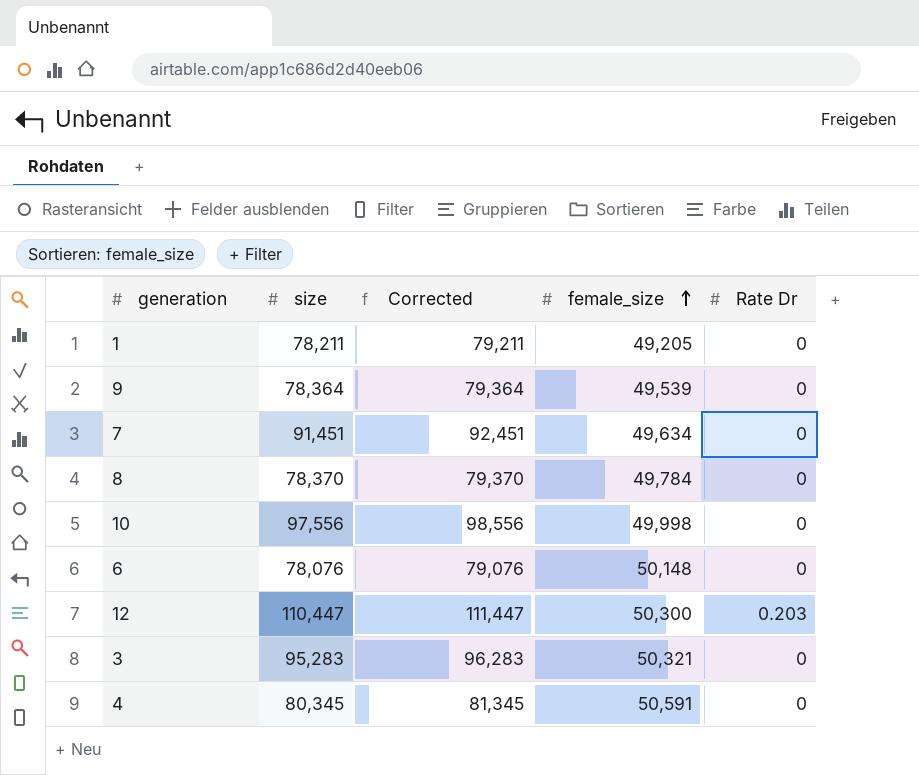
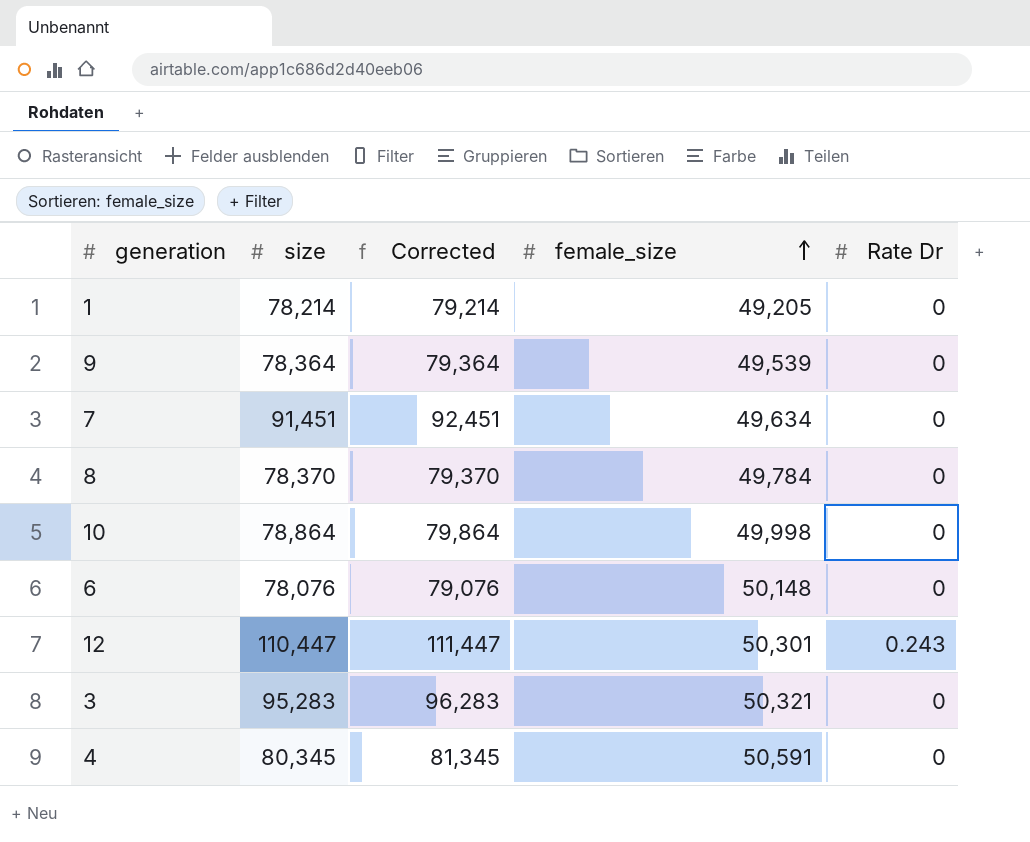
1 | size: 78,211 -> 78,214
1 | Corrected: 79,211 -> 79,214
10 | size: 97,556 -> 78,864
10 | Corrected: 98,556 -> 79,864
12 | female_size: 50,300 -> 50,301
12 | Rate Dr: 0.203 -> 0.243

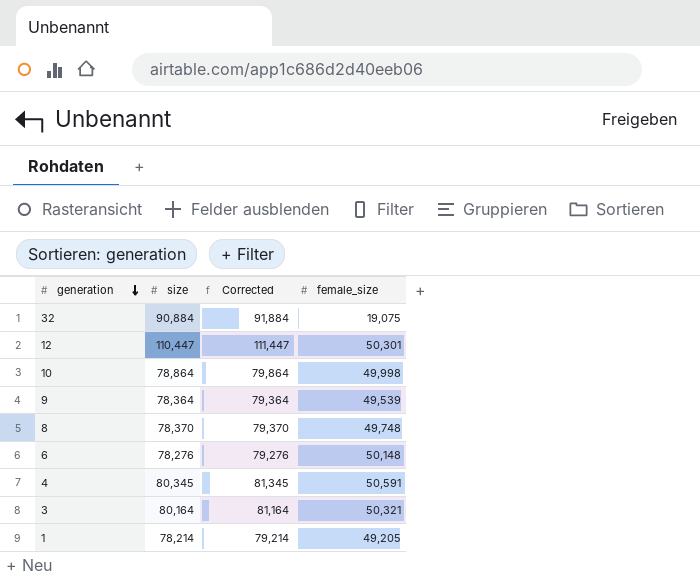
row order: female_size ascending -> generation descending
column Rate Dr | position: 5 -> none
row 7: 91,451 | 92,451 | 49,634 | 0 -> none
row 32: none -> 90,884 | 91,884 | 19,075
8 | female_size: 49,784 -> 49,748
6 | size: 78,076 -> 78,276
6 | Corrected: 79,076 -> 79,276
3 | size: 95,283 -> 80,164
3 | Corrected: 96,283 -> 81,164

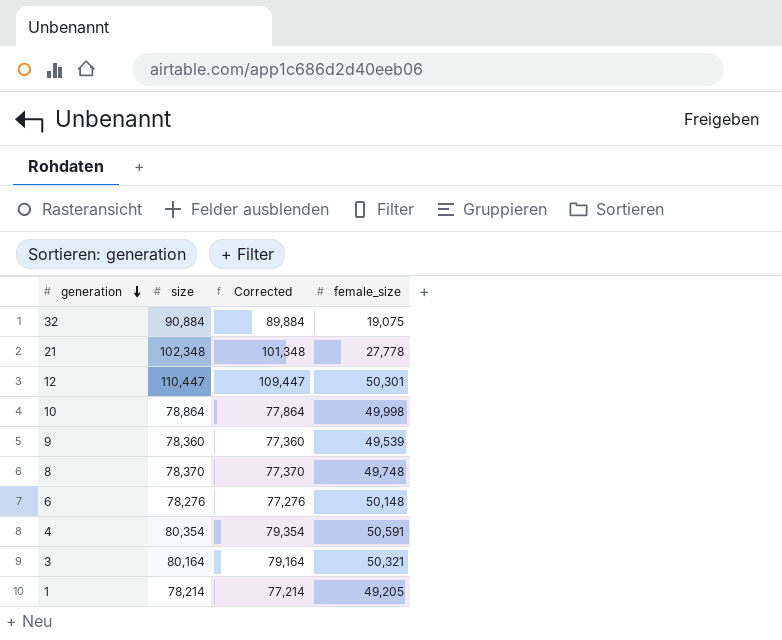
column Corrected | formula: [size] + 1000 -> [size] - 1000
row 21: none -> 102,348 | 101,348 | 27,778
9 | size: 78,364 -> 78,360
4 | size: 80,345 -> 80,354

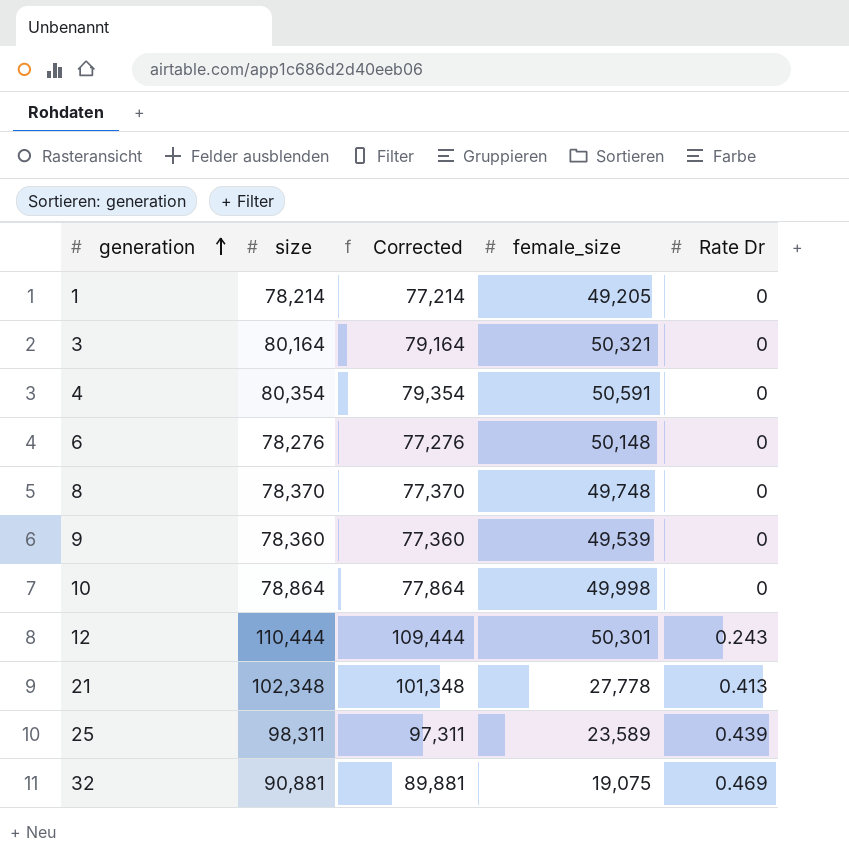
row order: generation descending -> generation ascending
column Rate Dr | position: none -> 5
12 | size: 110,447 -> 110,444
12 | Corrected: 109,447 -> 109,444
row 25: none -> 98,311 | 97,311 | 23,589 | 0.439
32 | size: 90,884 -> 90,881
32 | Corrected: 89,884 -> 89,881

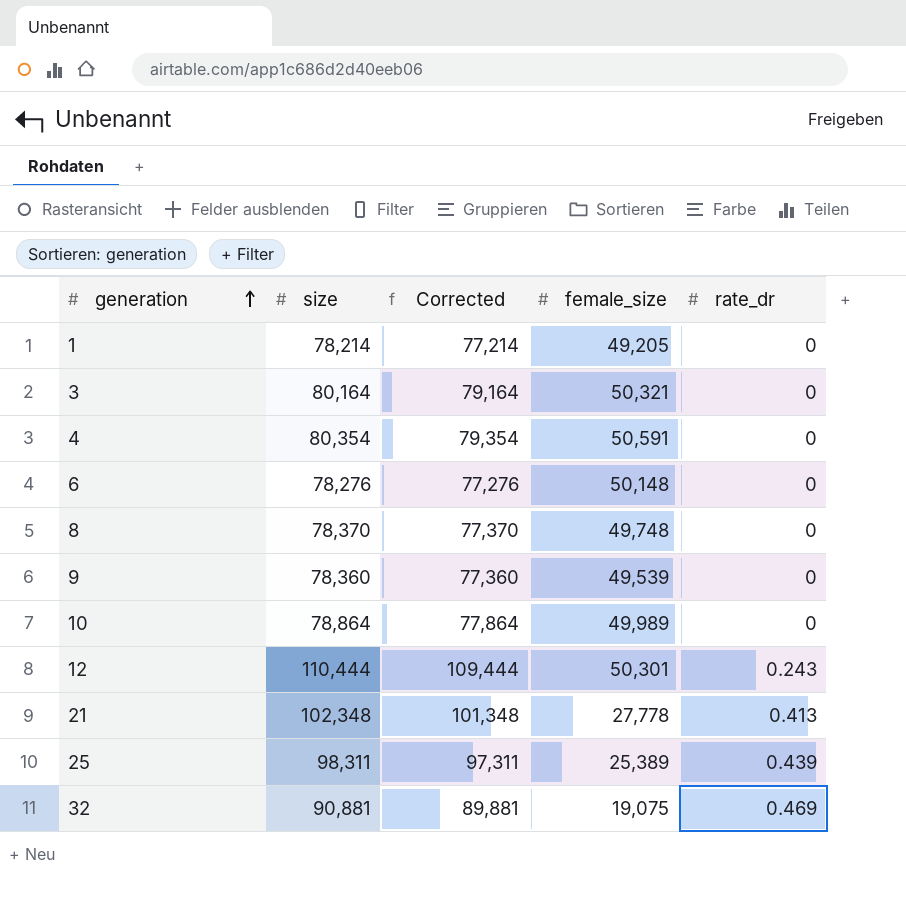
column name: Rate Dr -> rate_dr
10 | female_size: 49,998 -> 49,989
25 | female_size: 23,589 -> 25,389

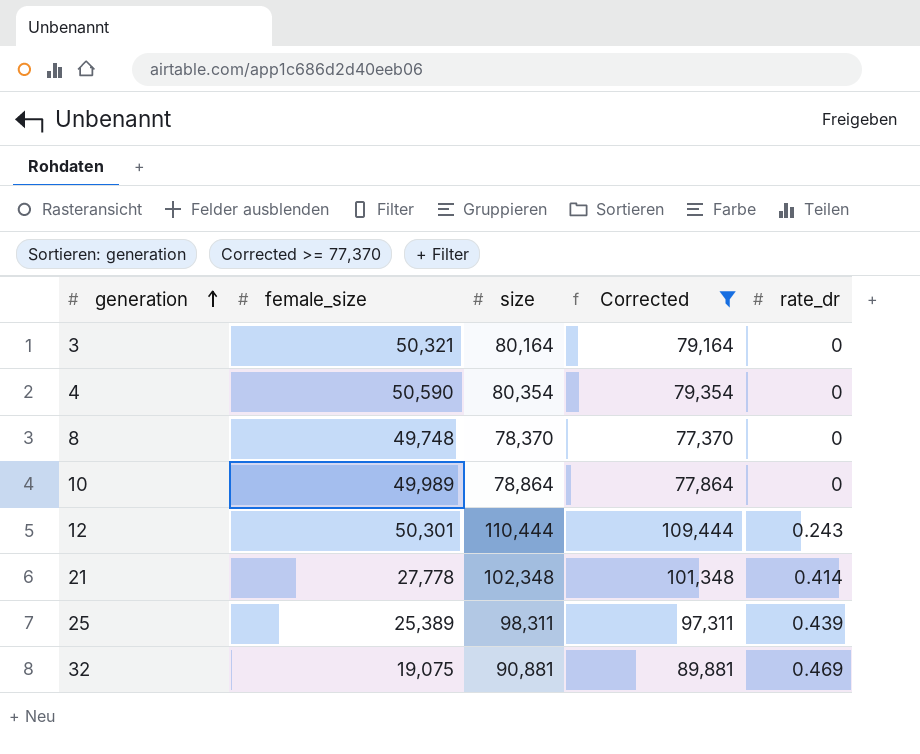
filter: none -> Corrected >= 77,370
column female_size | position: 4 -> 2
4 | female_size: 50,591 -> 50,590
21 | rate_dr: 0.413 -> 0.414

